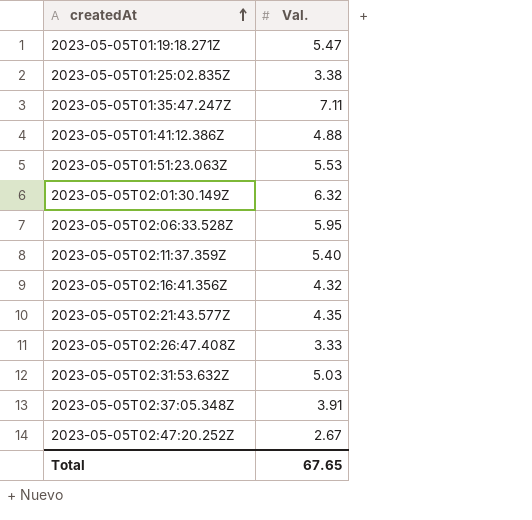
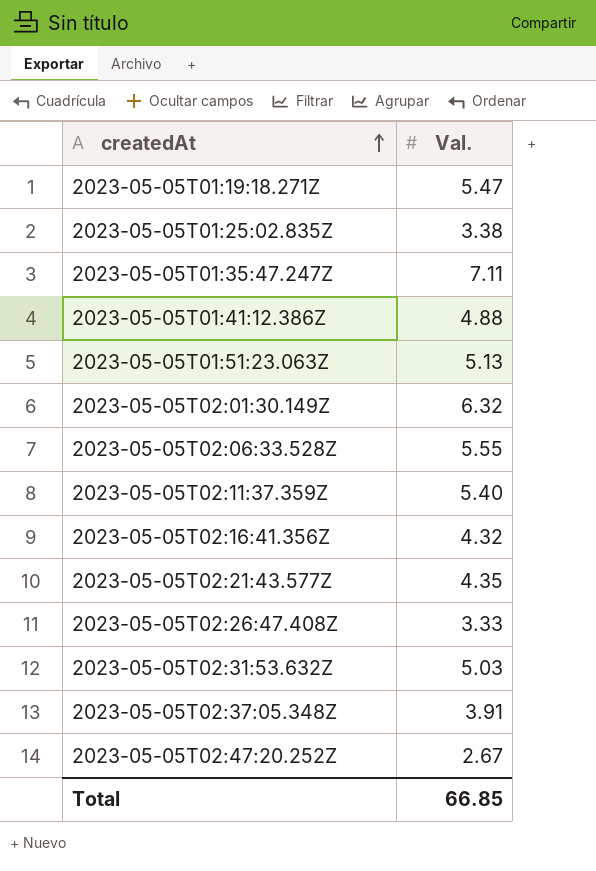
2023-05-05T01:51:23.063Z | Val.: 5.53 -> 5.13
2023-05-05T02:06:33.528Z | Val.: 5.95 -> 5.55
Total | Val.: 67.65 -> 66.85

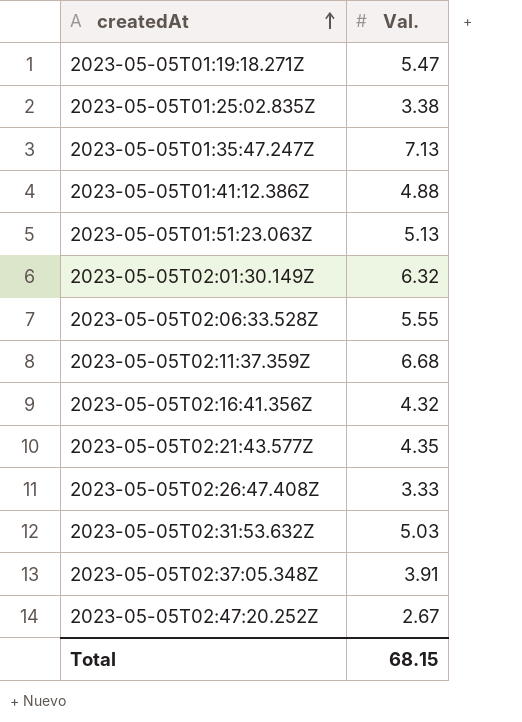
2023-05-05T01:35:47.247Z | Val.: 7.11 -> 7.13
2023-05-05T02:11:37.359Z | Val.: 5.40 -> 6.68
Total | Val.: 66.85 -> 68.15

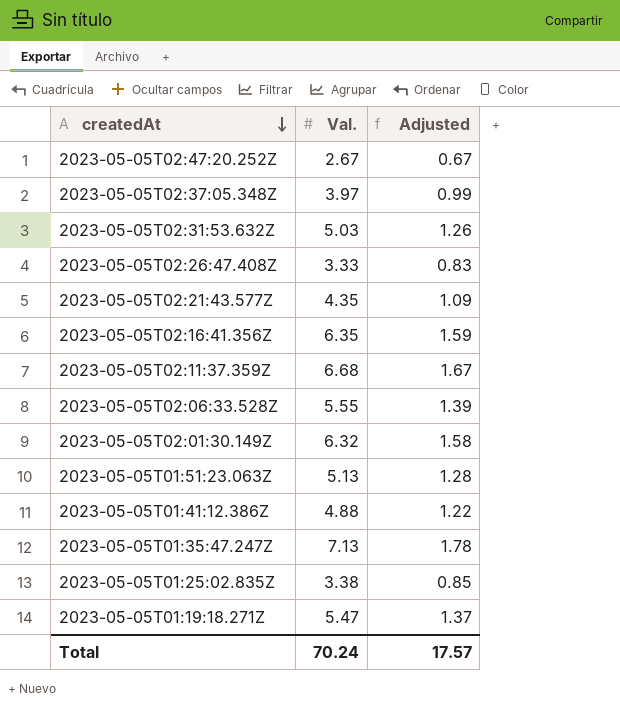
row order: createdAt ascending -> createdAt descending
column Adjusted | formula: none -> [Val.] * 0.25
2023-05-05T02:37:05.348Z | Val.: 3.91 -> 3.97
2023-05-05T02:16:41.356Z | Val.: 4.32 -> 6.35
Total | Val.: 68.15 -> 70.24

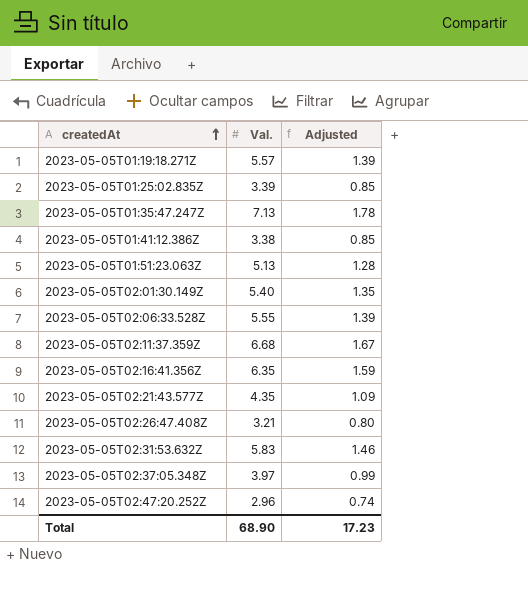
row order: createdAt descending -> createdAt ascending
2023-05-05T01:19:18.271Z | Val.: 5.47 -> 5.57
2023-05-05T01:19:18.271Z | Adjusted: 1.37 -> 1.39
2023-05-05T01:25:02.835Z | Val.: 3.38 -> 3.39
2023-05-05T01:41:12.386Z | Val.: 4.88 -> 3.38
2023-05-05T01:41:12.386Z | Adjusted: 1.22 -> 0.85
2023-05-05T02:01:30.149Z | Val.: 6.32 -> 5.40
2023-05-05T02:01:30.149Z | Adjusted: 1.58 -> 1.35
2023-05-05T02:26:47.408Z | Val.: 3.33 -> 3.21
2023-05-05T02:26:47.408Z | Adjusted: 0.83 -> 0.80
2023-05-05T02:31:53.632Z | Val.: 5.03 -> 5.83
2023-05-05T02:31:53.632Z | Adjusted: 1.26 -> 1.46
2023-05-05T02:47:20.252Z | Val.: 2.67 -> 2.96
2023-05-05T02:47:20.252Z | Adjusted: 0.67 -> 0.74
Total | Val.: 70.24 -> 68.90
Total | Adjusted: 17.57 -> 17.23

